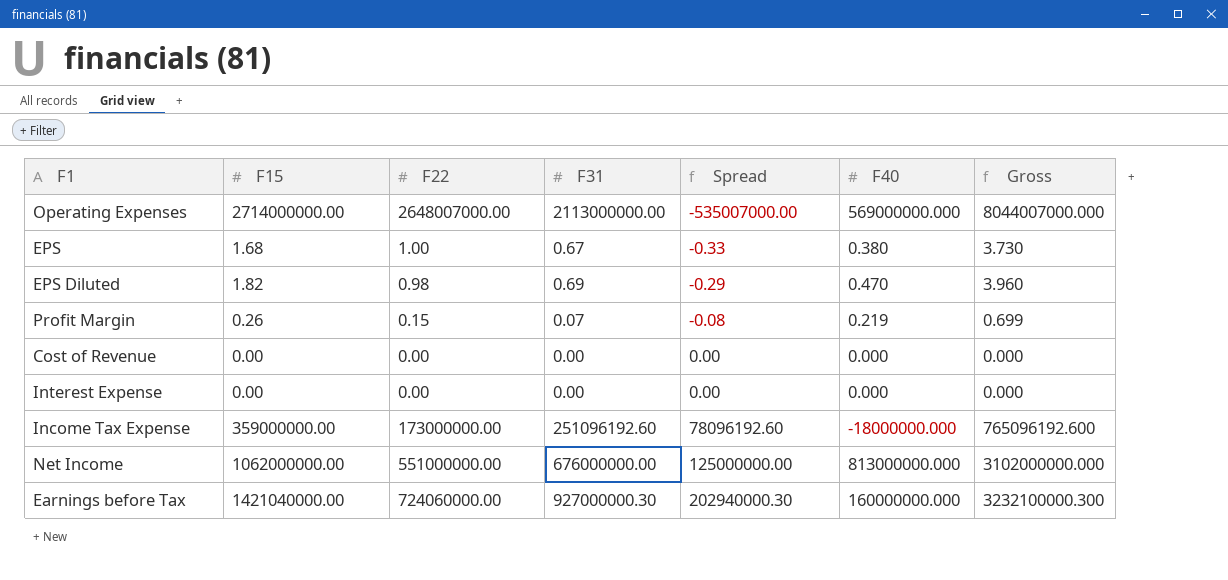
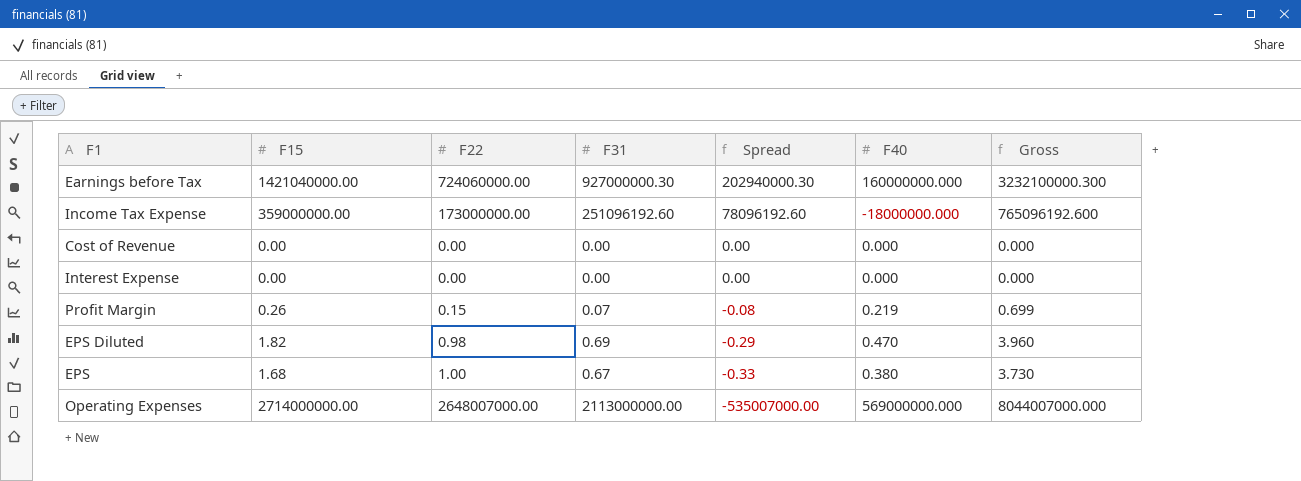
row order: Spread ascending -> Spread descending
row Net Income: 1062000000.00 | 551000000.00 | 676000000.00 | 125000000.00 | 813000000.000 | 3102000000.000 -> none

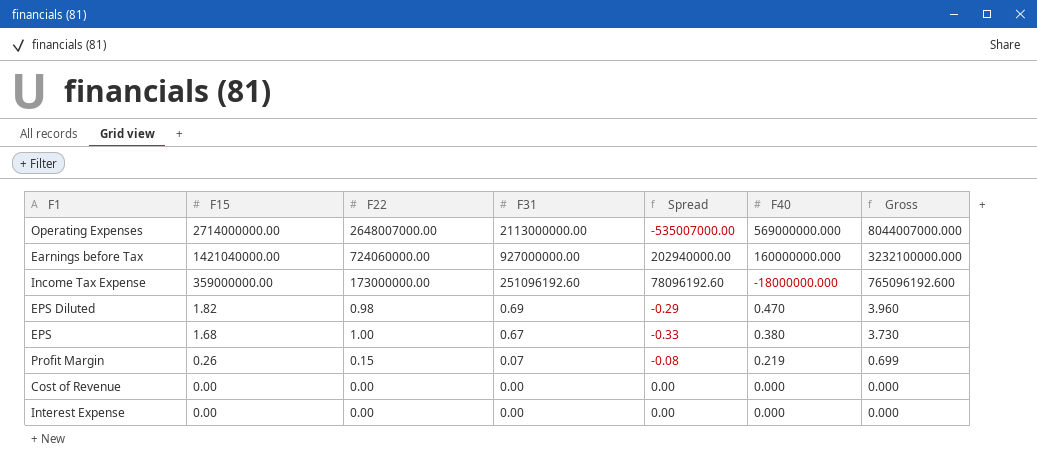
row order: Spread descending -> F15 descending
Earnings before Tax | F31: 927000000.30 -> 927000000.00
Earnings before Tax | Spread: 202940000.30 -> 202940000.00
Earnings before Tax | Gross: 3232100000.300 -> 3232100000.000

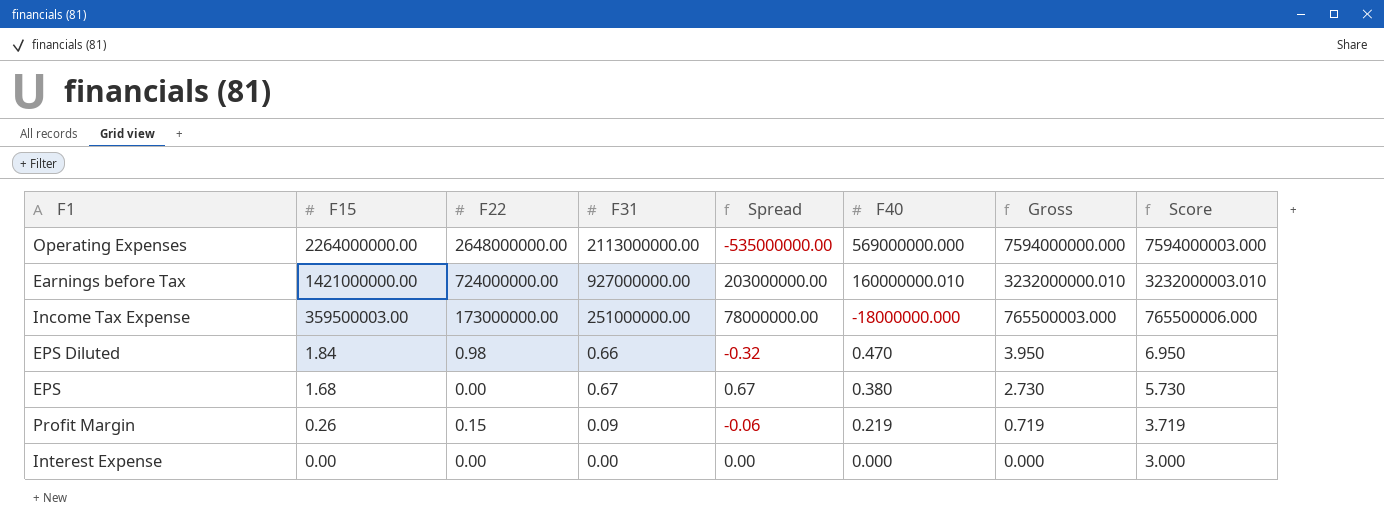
column Score | formula: none -> [Gross] + 3
row Cost of Revenue: 0.00 | 0.00 | 0.00 | 0.00 | 0.000 | 0.000 -> none
Operating Expenses | F15: 2714000000.00 -> 2264000000.00
Operating Expenses | F22: 2648007000.00 -> 2648000000.00
Operating Expenses | Spread: -535007000.00 -> -535000000.00
Operating Expenses | Gross: 8044007000.000 -> 7594000000.000
Earnings before Tax | F15: 1421040000.00 -> 1421000000.00
Earnings before Tax | F22: 724060000.00 -> 724000000.00
Earnings before Tax | Spread: 202940000.00 -> 203000000.00
Earnings before Tax | F40: 160000000.000 -> 160000000.010
Earnings before Tax | Gross: 3232100000.000 -> 3232000000.010
Income Tax Expense | F15: 359000000.00 -> 359500003.00
Income Tax Expense | F31: 251096192.60 -> 251000000.00
Income Tax Expense | Spread: 78096192.60 -> 78000000.00
Income Tax Expense | Gross: 765096192.600 -> 765500003.000
EPS Diluted | F15: 1.82 -> 1.84
EPS Diluted | F31: 0.69 -> 0.66
EPS Diluted | Spread: -0.29 -> -0.32
EPS Diluted | Gross: 3.960 -> 3.950
EPS | F22: 1.00 -> 0.00
EPS | Spread: -0.33 -> 0.67
EPS | Gross: 3.730 -> 2.730
Profit Margin | F31: 0.07 -> 0.09
Profit Margin | Spread: -0.08 -> -0.06
Profit Margin | Gross: 0.699 -> 0.719

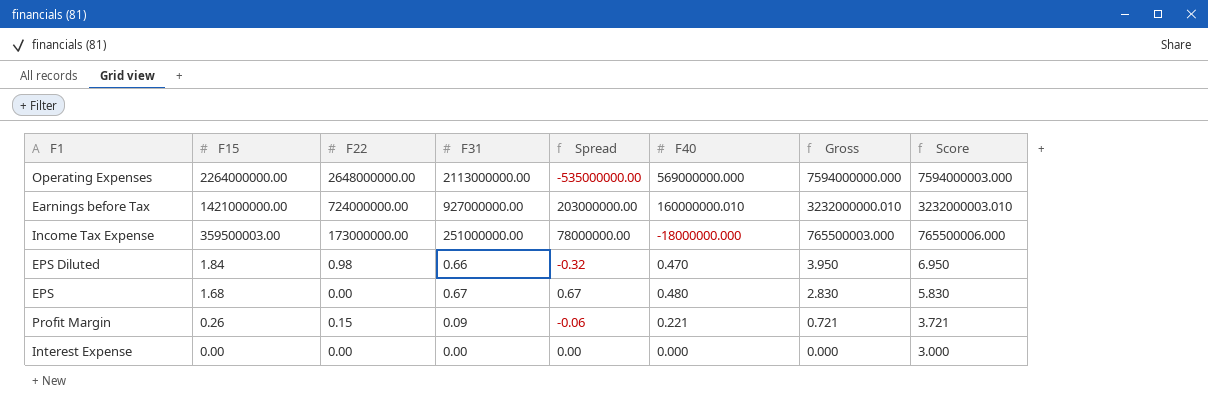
EPS | F40: 0.380 -> 0.480
EPS | Gross: 2.730 -> 2.830
EPS | Score: 5.730 -> 5.830
Profit Margin | F40: 0.219 -> 0.221
Profit Margin | Gross: 0.719 -> 0.721
Profit Margin | Score: 3.719 -> 3.721

